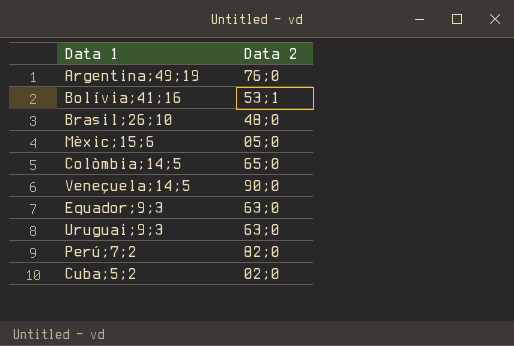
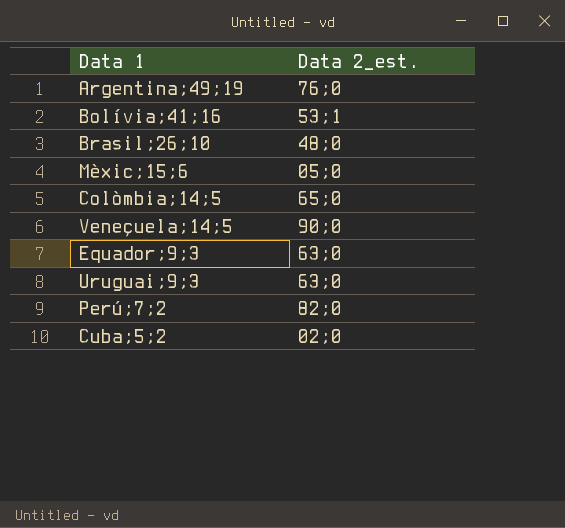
column name: Data 2 -> Data 2_est.

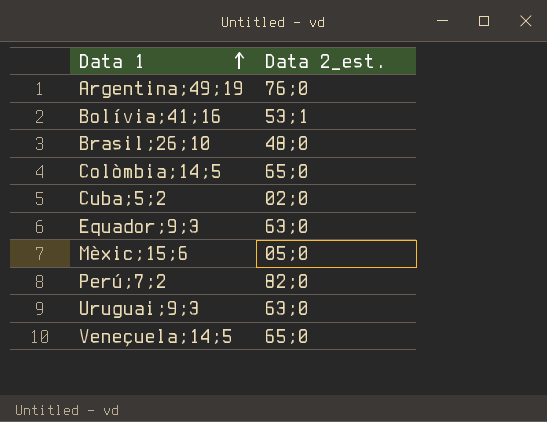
row order: none -> Data 1 ascending
Veneçuela;14;5 | Data 2_est.: 90;0 -> 65;0

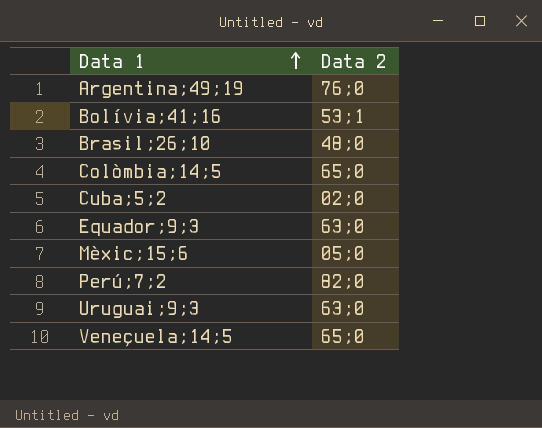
column name: Data 2_est. -> Data 2

